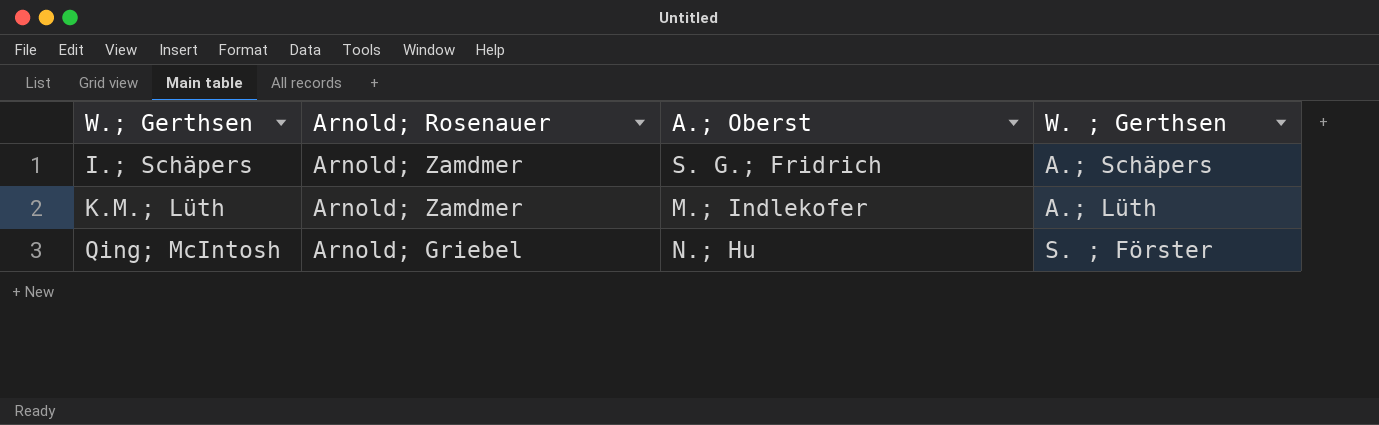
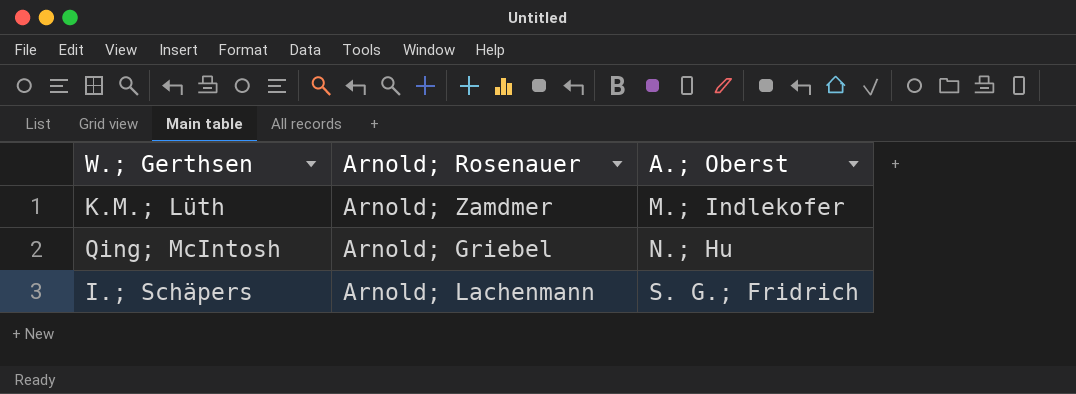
row order: W.; Gerthsen ascending -> A.; Oberst ascending
column W. ; Gerthsen | position: 4 -> none
I.; Schäpers | Arnold; Rosenauer: Arnold; Zamdmer -> Arnold; Lachenmann

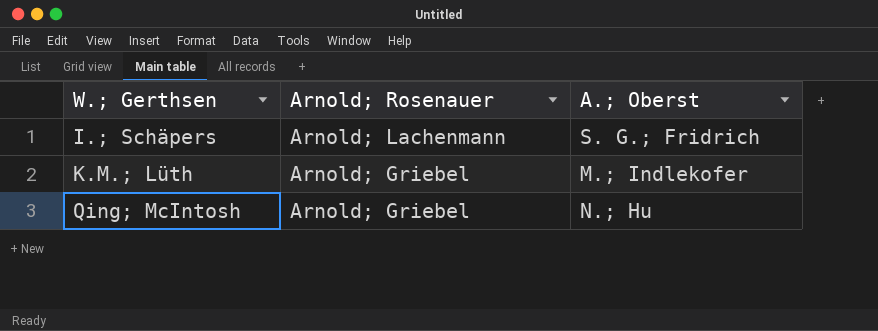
row order: A.; Oberst ascending -> W.; Gerthsen ascending
K.M.; Lüth | Arnold; Rosenauer: Arnold; Zamdmer -> Arnold; Griebel

